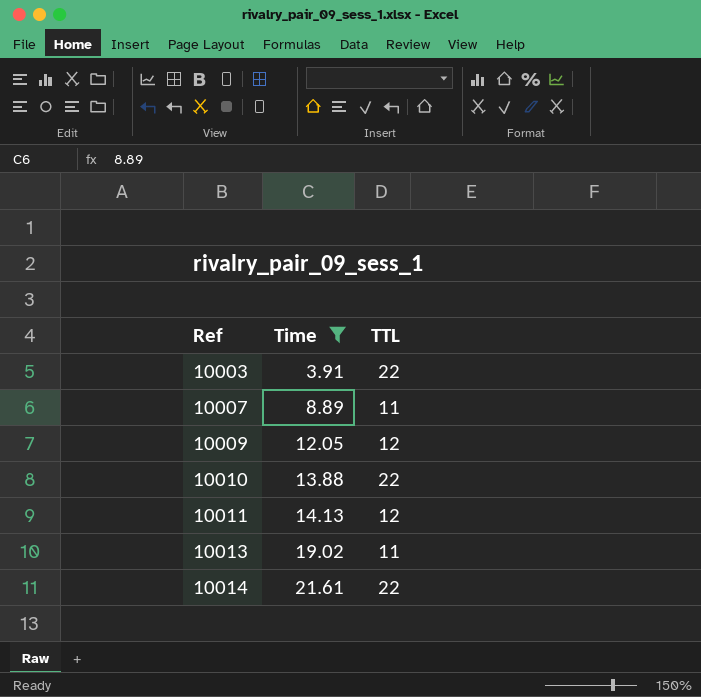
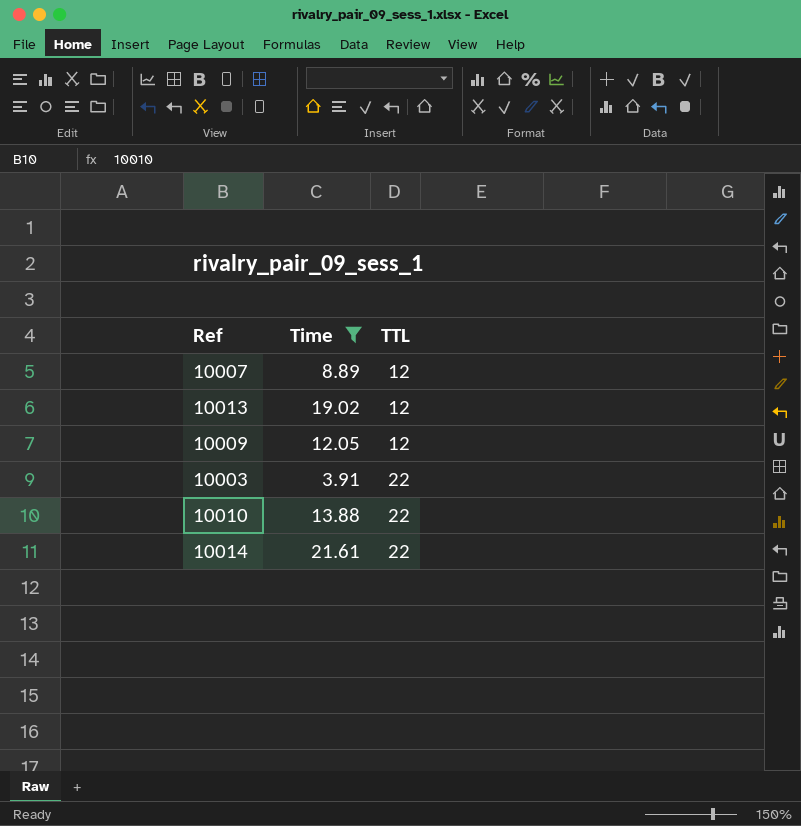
row order: Ref ascending -> TTL ascending
row 10011: 14.13 | 12 -> none
10007 | TTL: 11 -> 12
10013 | TTL: 11 -> 12

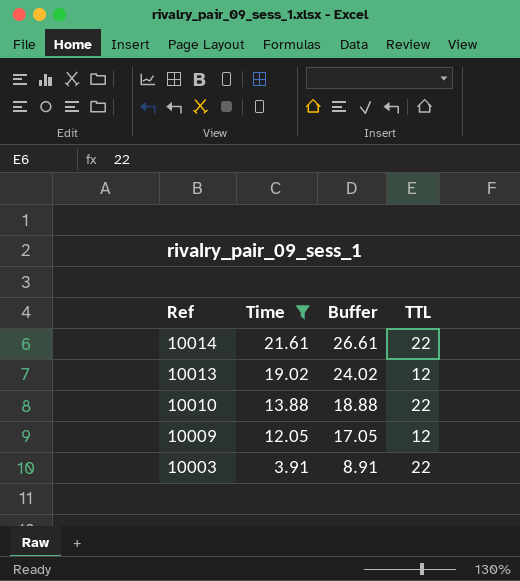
row order: TTL ascending -> Ref descending
column Buffer | formula: none -> [Time] + 5
row 10007: 8.89 | 12 -> none

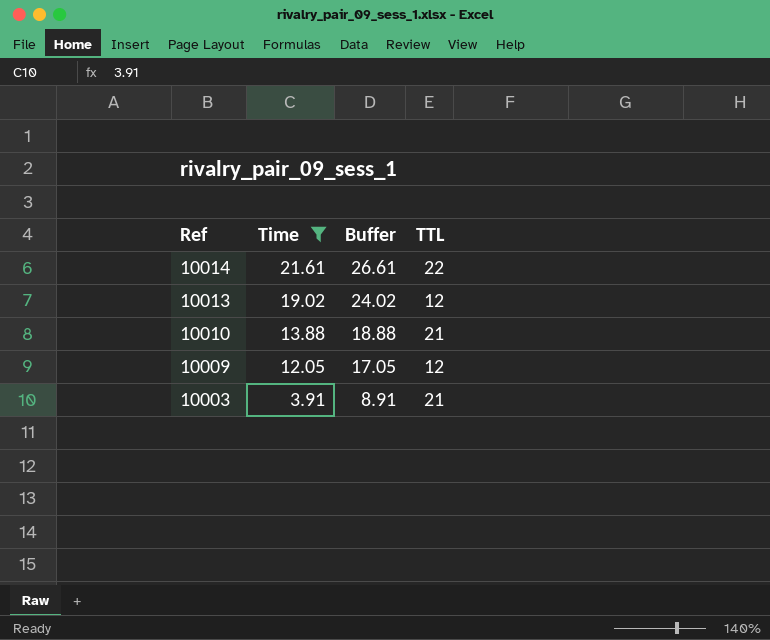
10010 | TTL: 22 -> 21
10003 | TTL: 22 -> 21

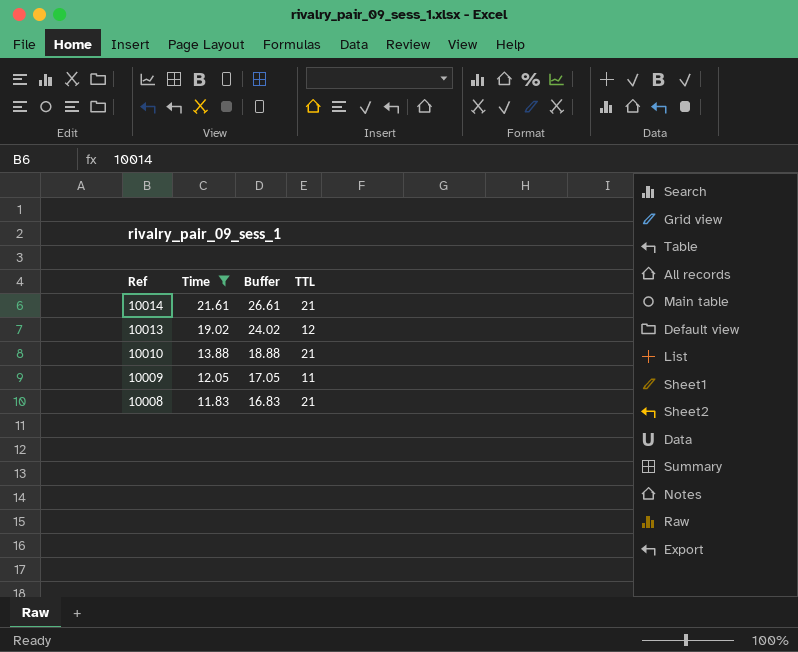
row 10003: 3.91 | 8.91 | 21 -> none
10014 | TTL: 22 -> 21
10009 | TTL: 12 -> 11
row 10008: none -> 11.83 | 16.83 | 21

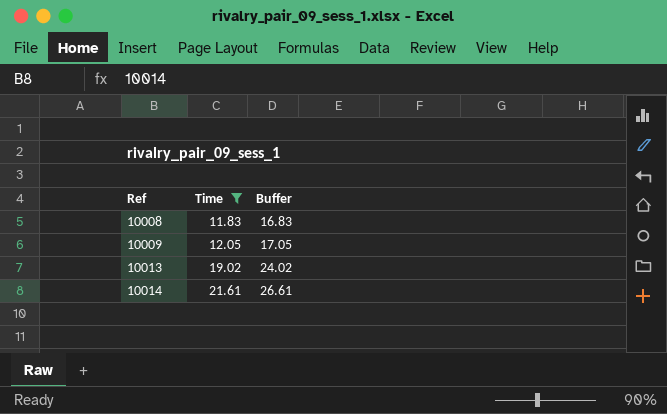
row order: Ref descending -> Ref ascending
column TTL | position: 4 -> none
row 10010: 13.88 | 18.88 | 21 -> none

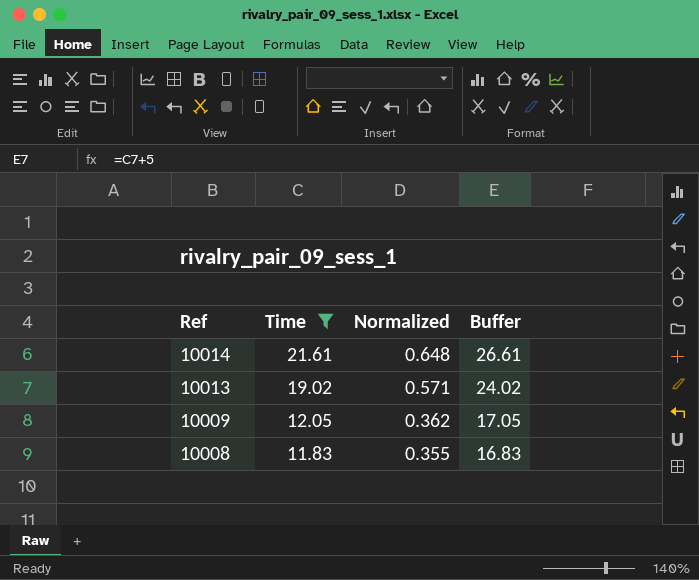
row order: Ref ascending -> Ref descending
column Normalized | formula: none -> [Time] * 0.03

